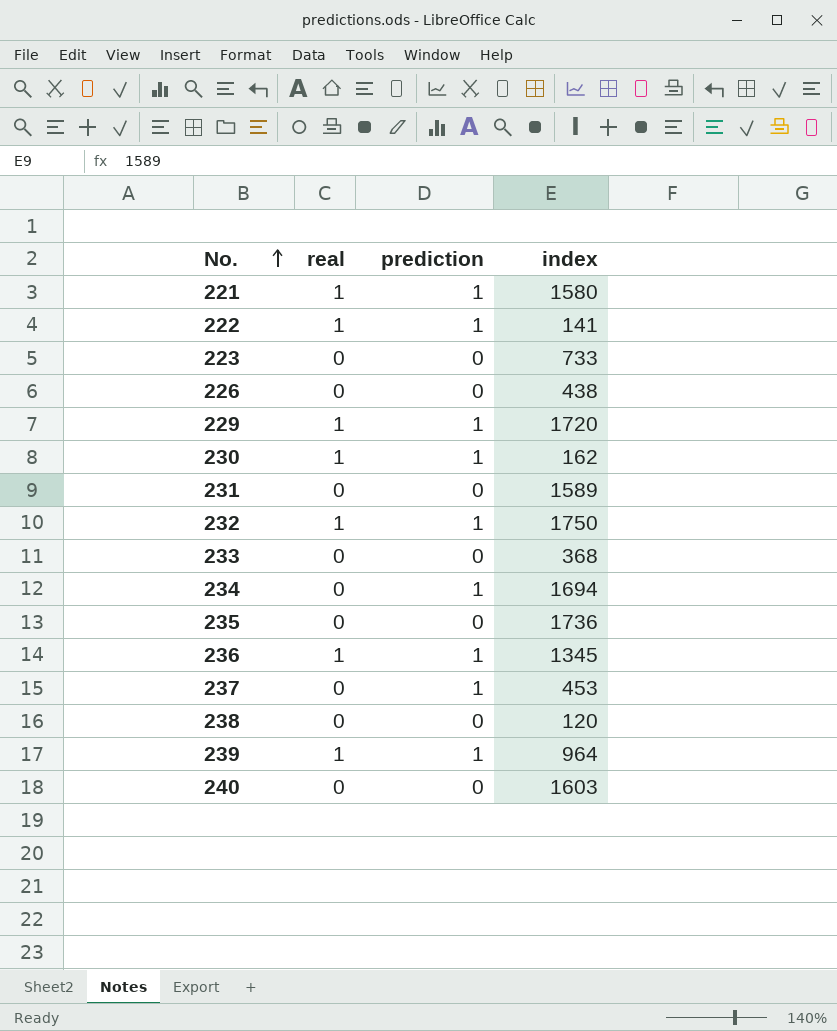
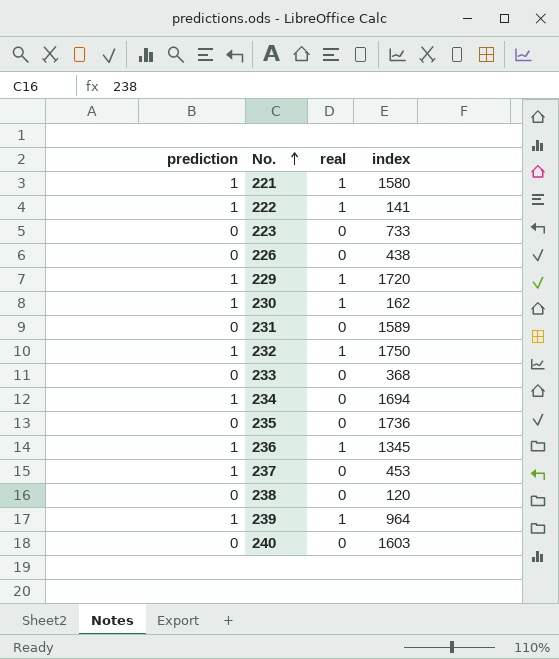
column prediction | position: 3 -> 1

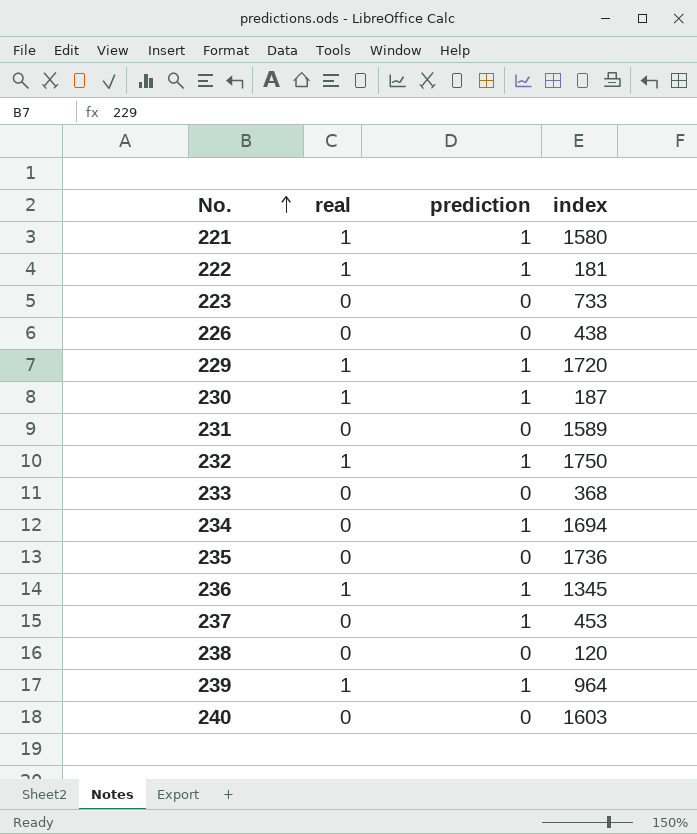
column prediction | position: 1 -> 3
222 | index: 141 -> 181
230 | index: 162 -> 187

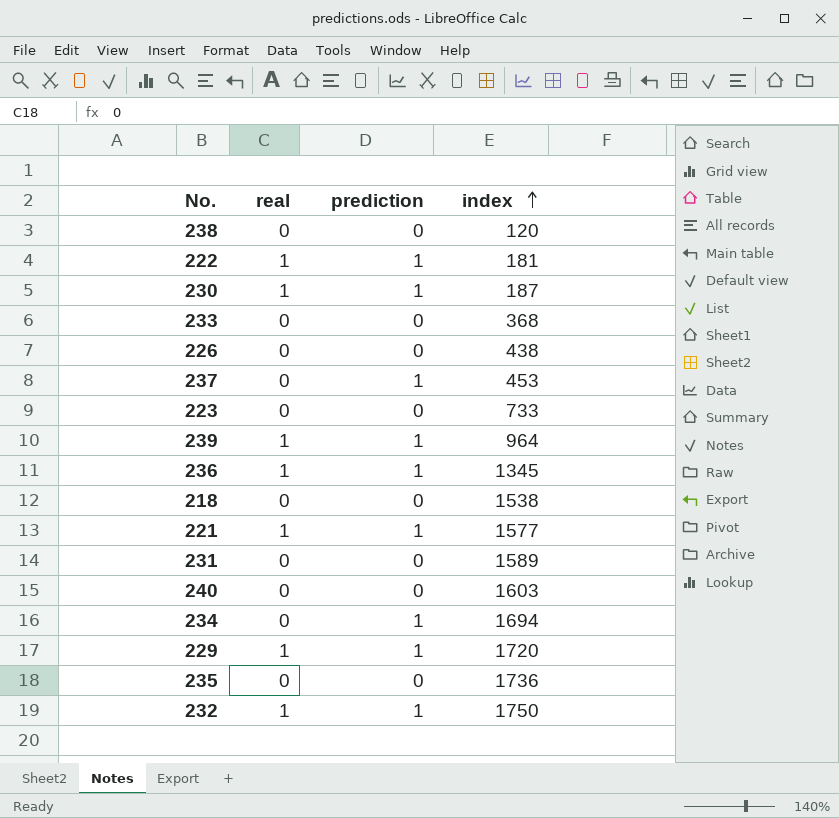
row order: No. ascending -> index ascending
row 218: none -> 0 | 0 | 1538
221 | index: 1580 -> 1577

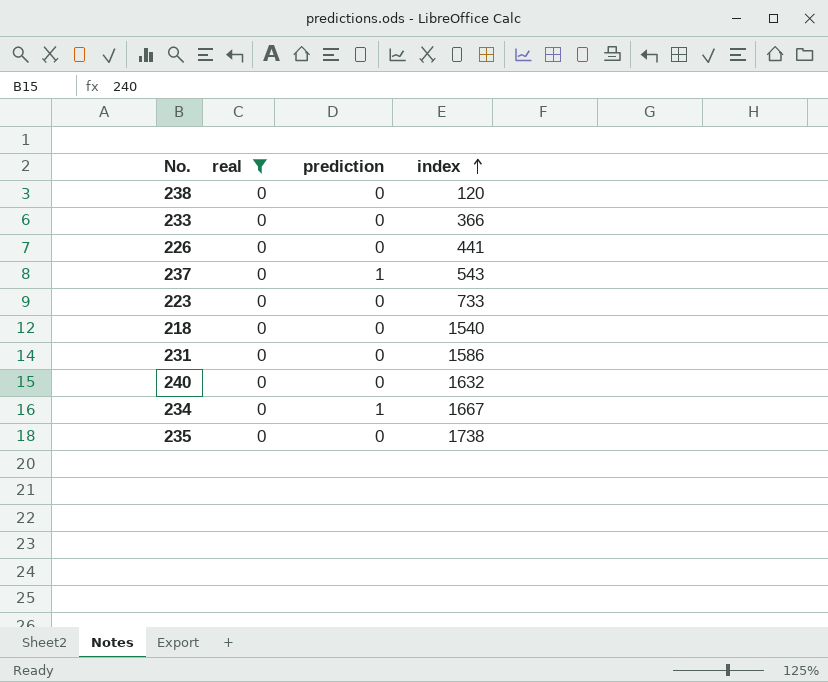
filter: none -> real = 0
233 | index: 368 -> 366
226 | index: 438 -> 441
237 | index: 453 -> 543
218 | index: 1538 -> 1540
231 | index: 1589 -> 1586
240 | index: 1603 -> 1632
234 | index: 1694 -> 1667
235 | index: 1736 -> 1738

